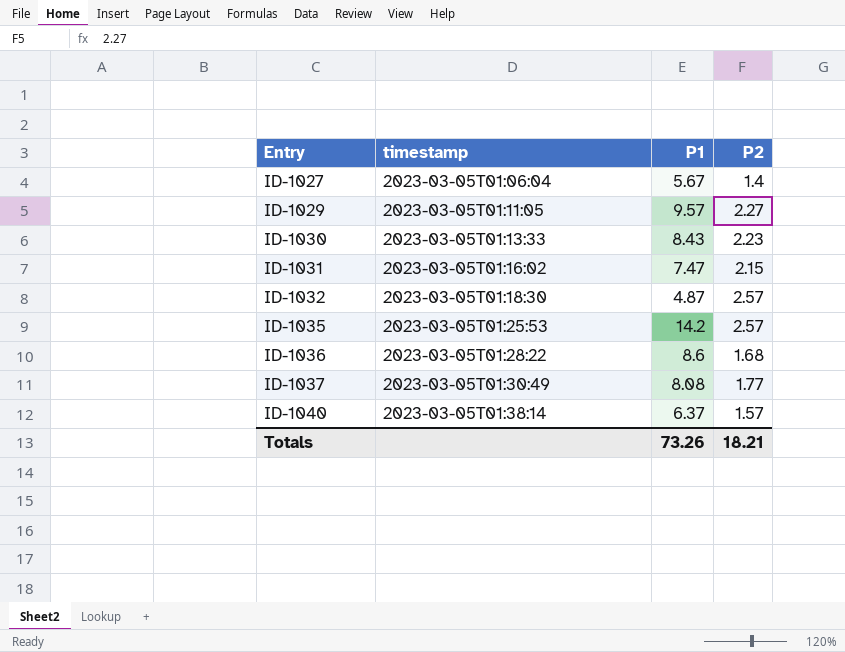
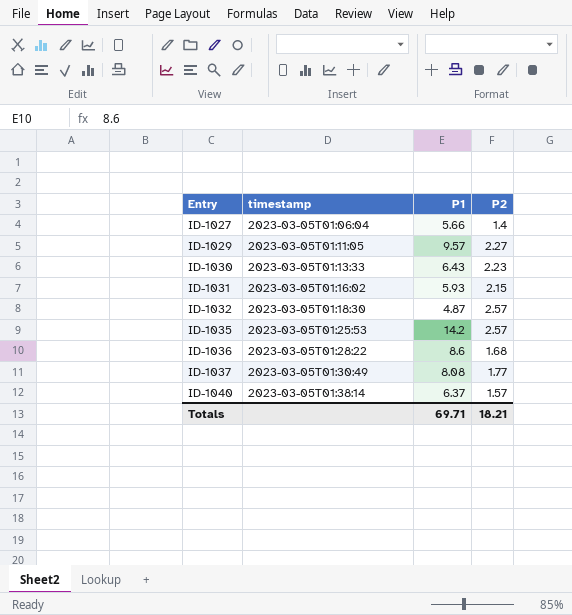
ID-1027 | P1: 5.67 -> 5.66
ID-1030 | P1: 8.43 -> 6.43
ID-1031 | P1: 7.47 -> 5.93
Totals | P1: 73.26 -> 69.71

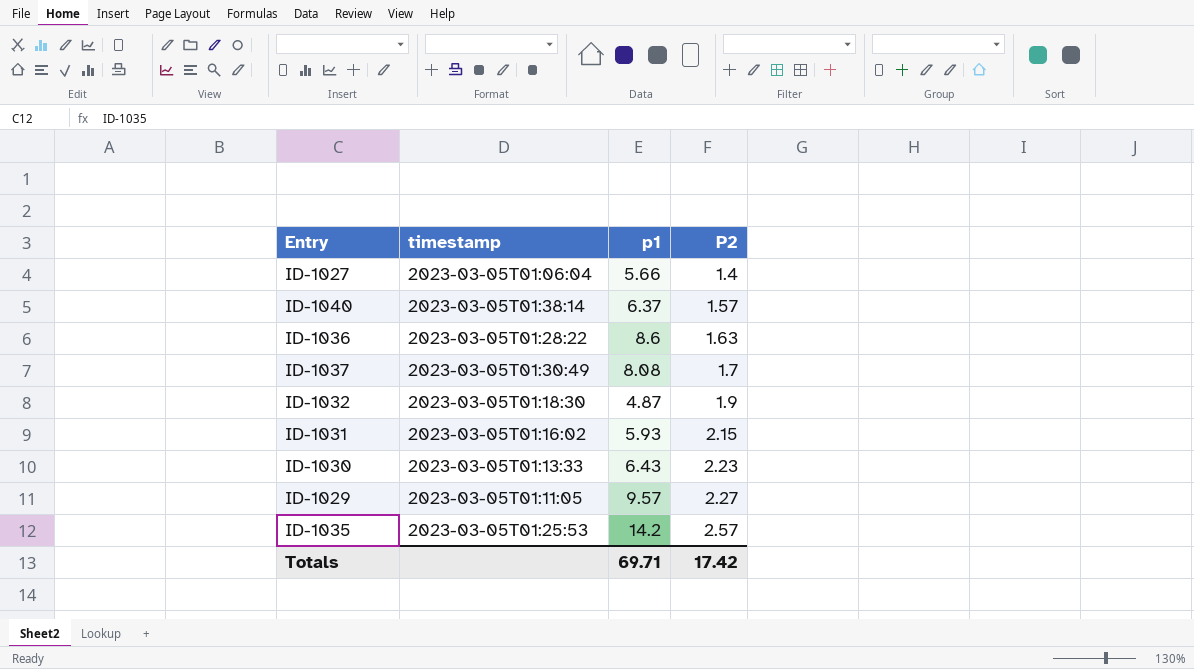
row order: Entry ascending -> P2 ascending
column name: P1 -> p1
ID-1036 | P2: 1.68 -> 1.63
ID-1037 | P2: 1.77 -> 1.7
ID-1032 | P2: 2.57 -> 1.9
Totals | P2: 18.21 -> 17.42

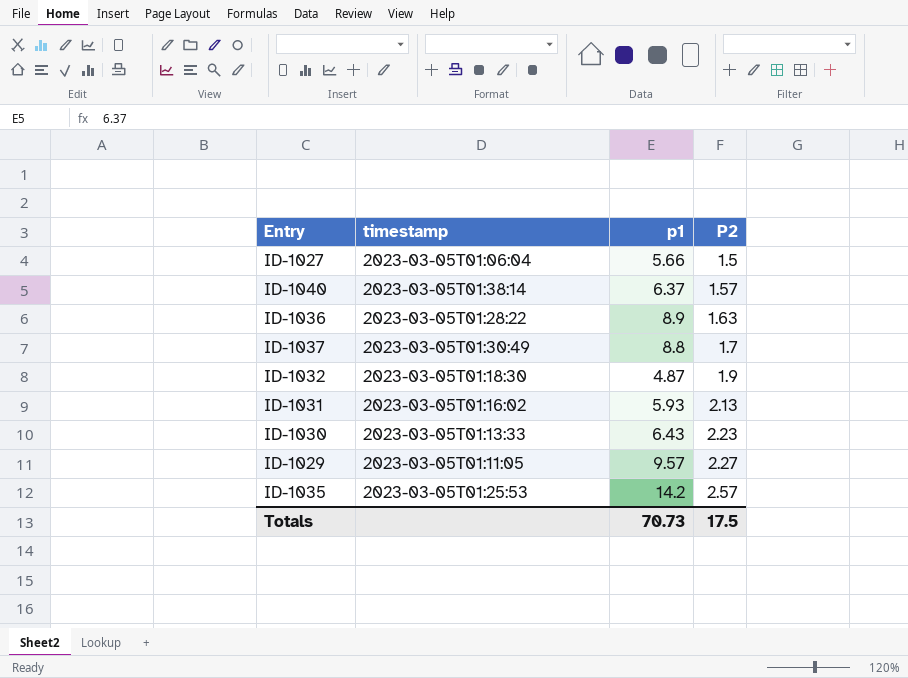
ID-1027 | P2: 1.4 -> 1.5
ID-1036 | p1: 8.6 -> 8.9
ID-1037 | p1: 8.08 -> 8.8
ID-1031 | P2: 2.15 -> 2.13
Totals | p1: 69.71 -> 70.73
Totals | P2: 17.42 -> 17.5

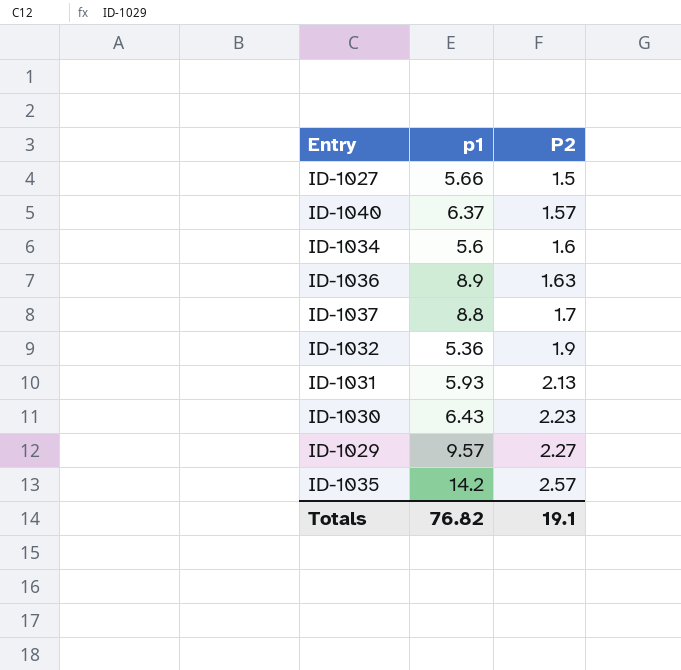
column timestamp | position: 2 -> none
row ID-1034: none -> 5.6 | 1.6
ID-1032 | p1: 4.87 -> 5.36
Totals | p1: 70.73 -> 76.82
Totals | P2: 17.5 -> 19.1

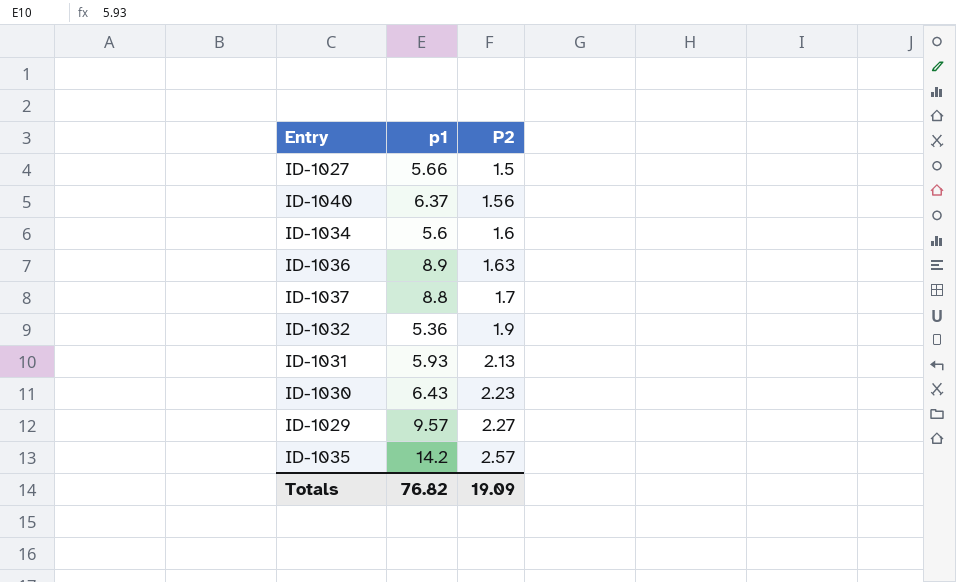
ID-1040 | P2: 1.57 -> 1.56
Totals | P2: 19.1 -> 19.09

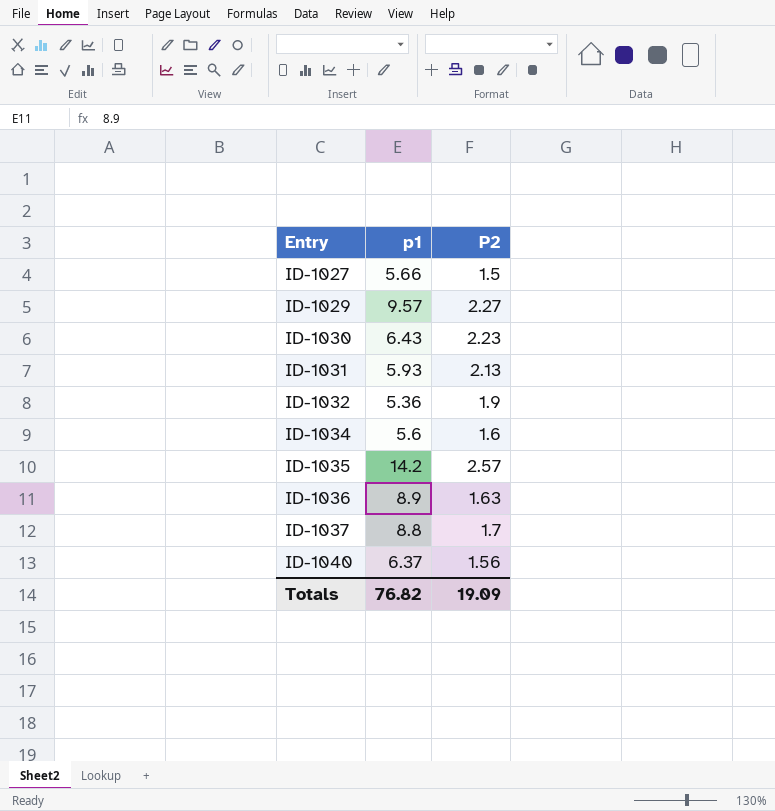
row order: P2 ascending -> Entry ascending

